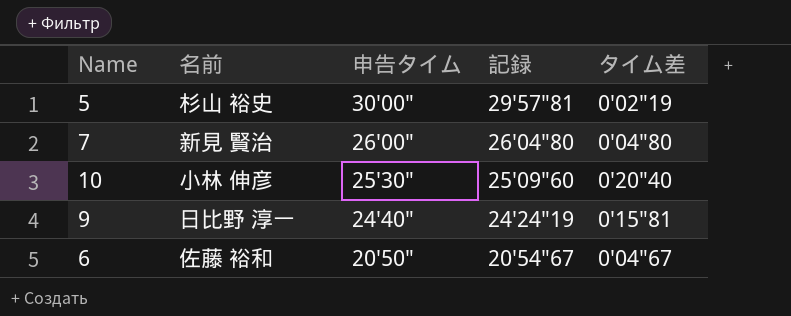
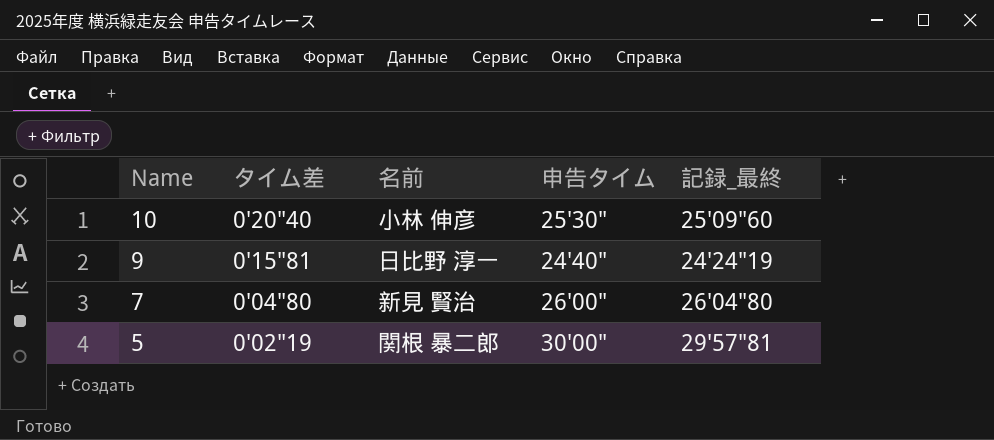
row order: 申告タイム descending -> Name descending
column タイム差 | position: 5 -> 2
column name: 記録 -> 記録_最終
row 6: 佐藤 裕和 | 20'50" | 20'54"67 | 0'04"67 -> none
5 | 名前: 杉山 裕史 -> 関根 暴二郎

